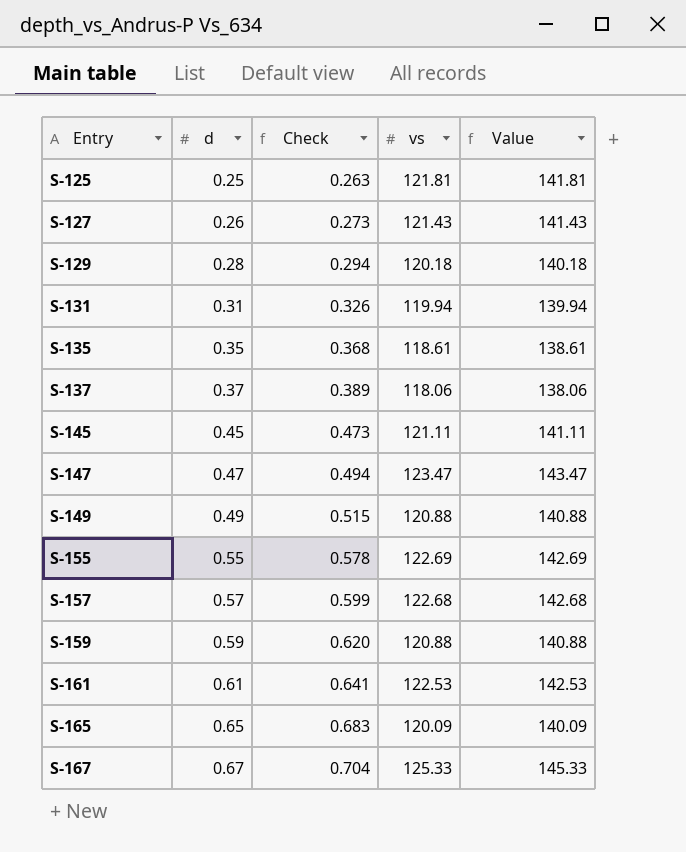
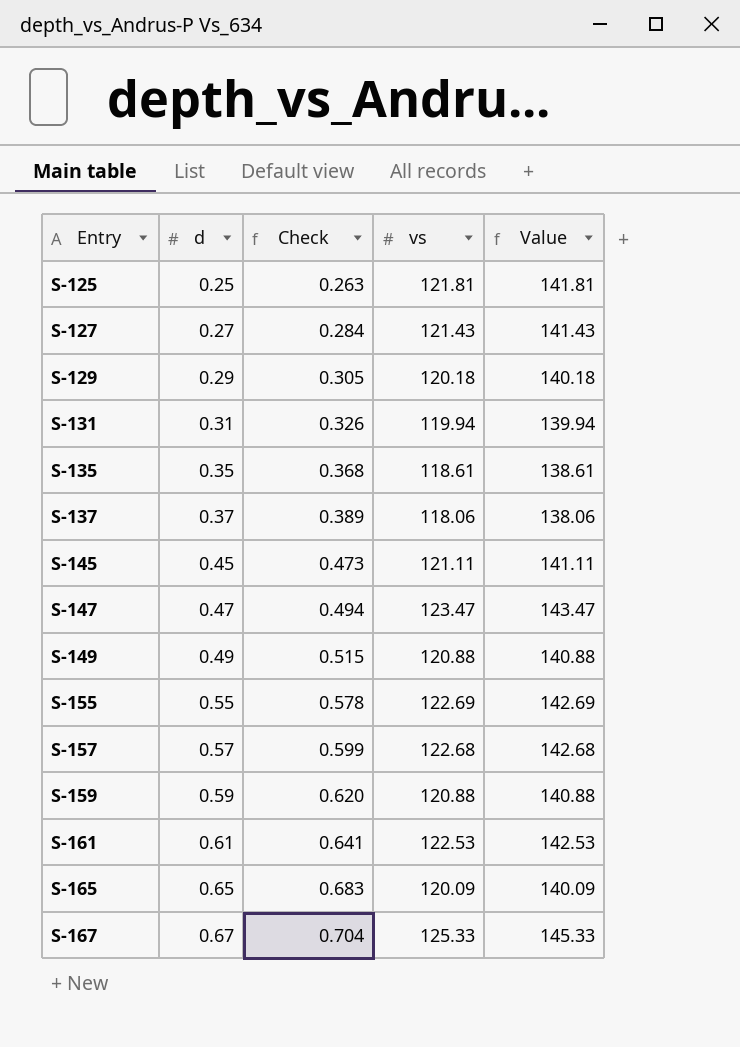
S-127 | d: 0.26 -> 0.27
S-127 | Check: 0.273 -> 0.284
S-129 | d: 0.28 -> 0.29
S-129 | Check: 0.294 -> 0.305

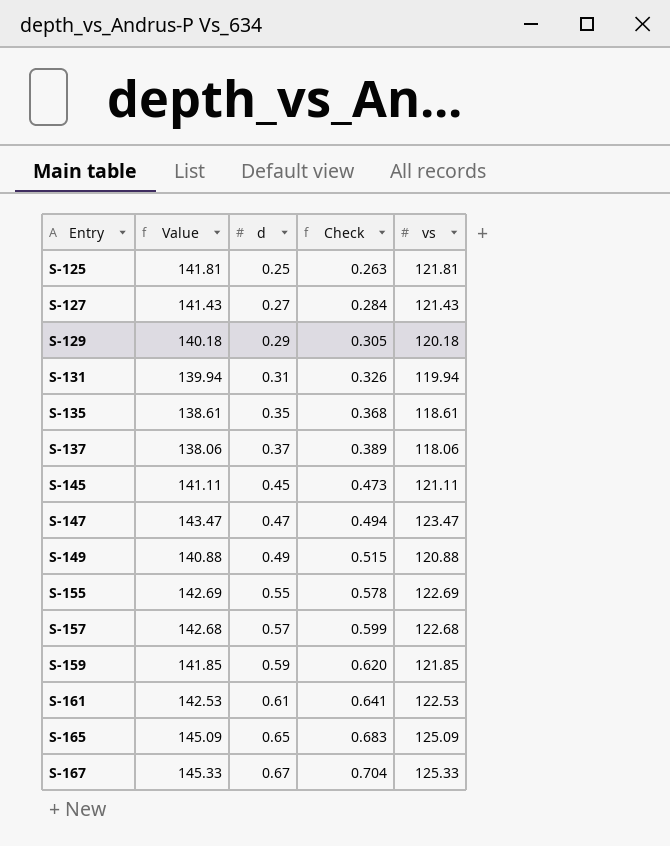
column Value | position: 5 -> 2
S-159 | Value: 140.88 -> 141.85
S-159 | vs: 120.88 -> 121.85
S-165 | Value: 140.09 -> 145.09
S-165 | vs: 120.09 -> 125.09

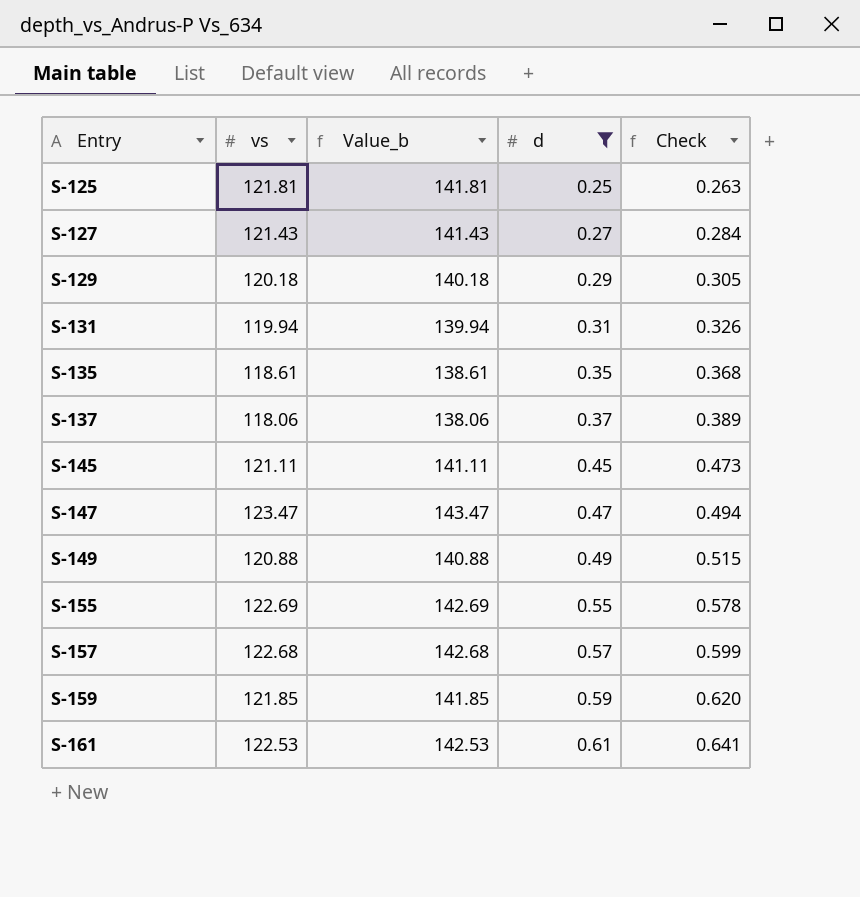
filter: none -> d <= 0.61
column vs | position: 5 -> 2
column name: Value -> Value_b

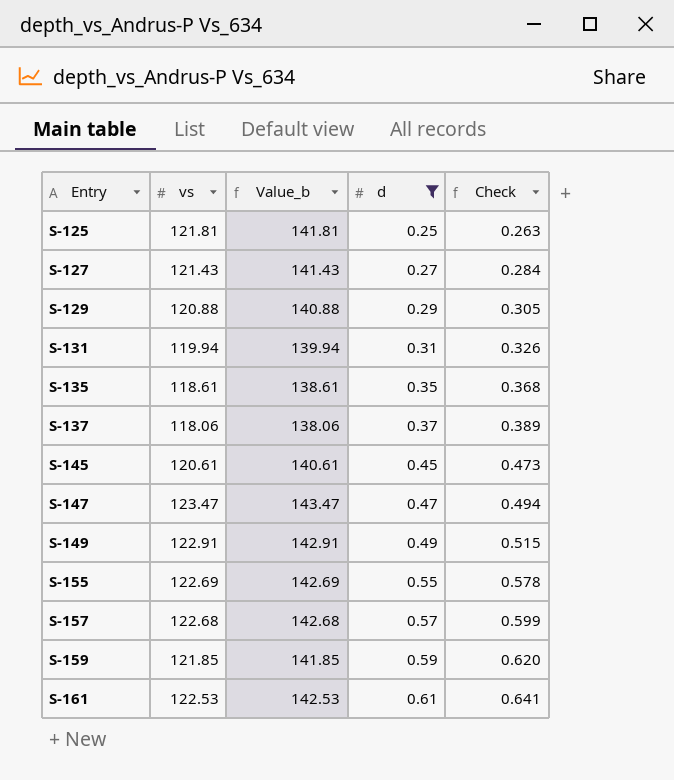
S-129 | vs: 120.18 -> 120.88
S-129 | Value_b: 140.18 -> 140.88
S-145 | vs: 121.11 -> 120.61
S-145 | Value_b: 141.11 -> 140.61
S-149 | vs: 120.88 -> 122.91
S-149 | Value_b: 140.88 -> 142.91

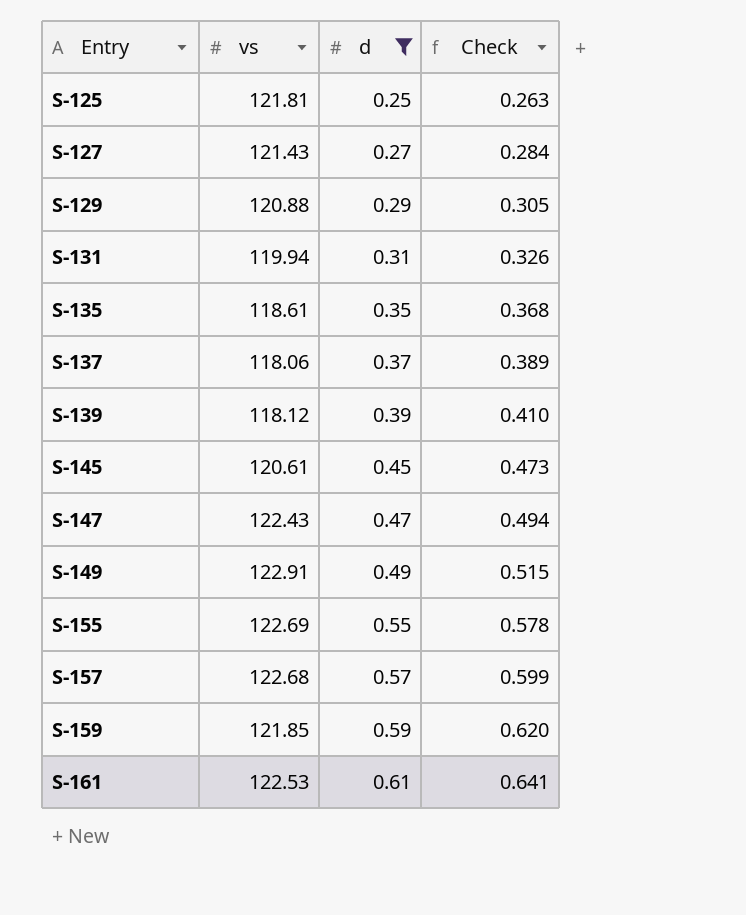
column Value_b | formula: [vs] + 20 -> none
row S-139: none -> 118.12 | 0.39 | 0.410
S-147 | vs: 123.47 -> 122.43

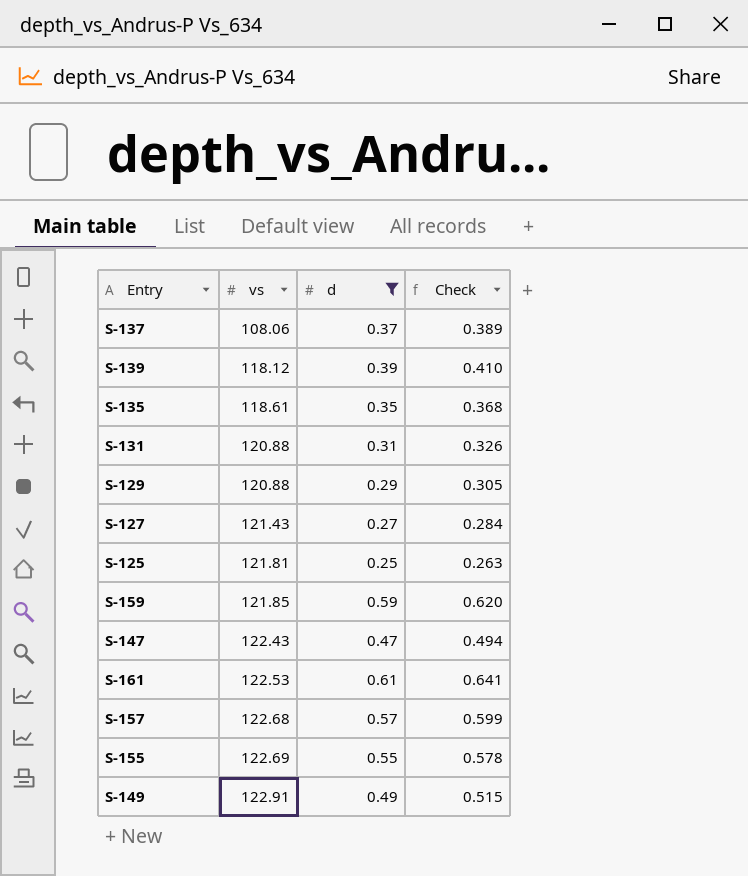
row order: Entry ascending -> vs ascending
row S-145: 120.61 | 0.45 | 0.473 -> none
S-137 | vs: 118.06 -> 108.06
S-131 | vs: 119.94 -> 120.88

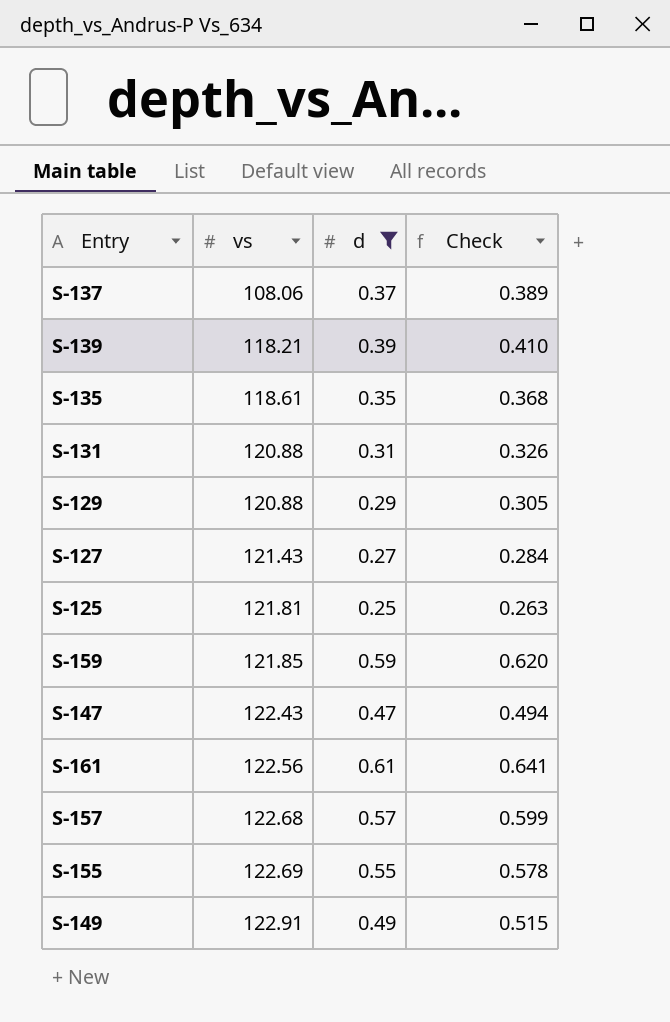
S-139 | vs: 118.12 -> 118.21
S-161 | vs: 122.53 -> 122.56

